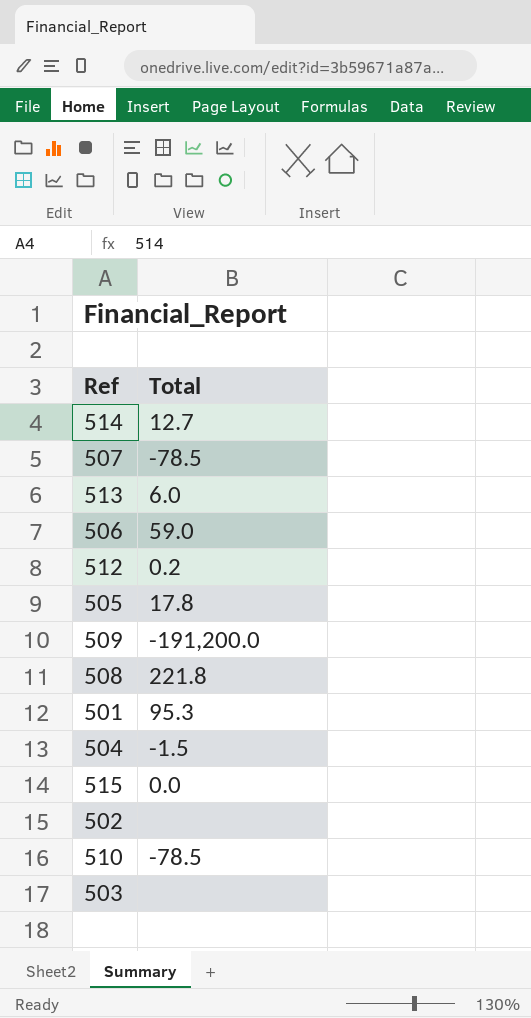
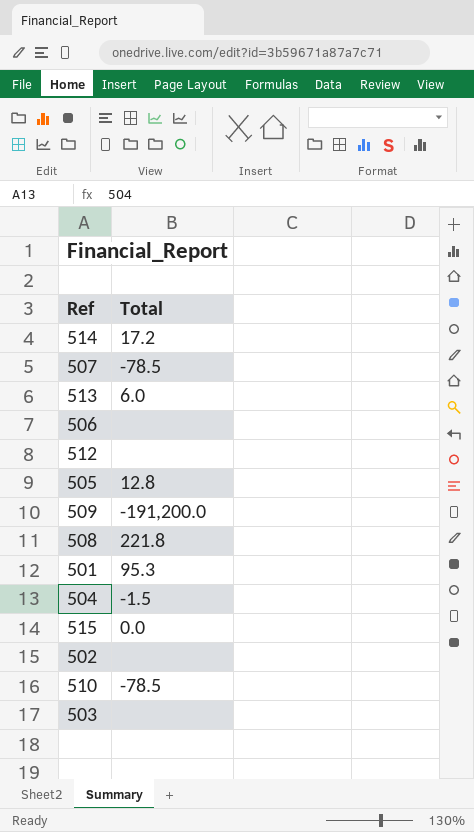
514 | Total: 12.7 -> 17.2
506 | Total: 59.0 -> none
512 | Total: 0.2 -> none
505 | Total: 17.8 -> 12.8

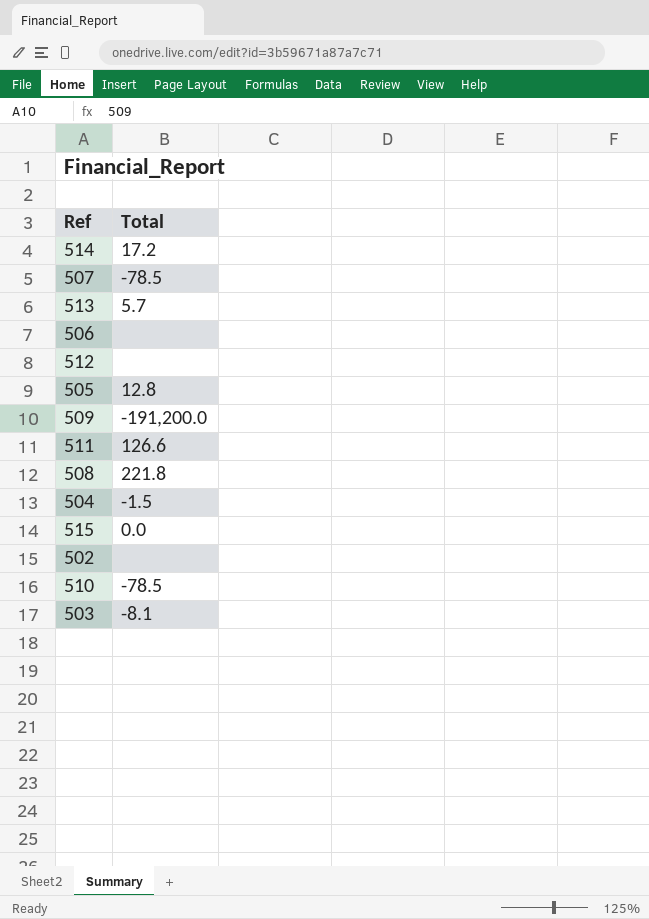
row 501: 95.3 -> none
513 | Total: 6.0 -> 5.7
row 511: none -> 126.6
503 | Total: none -> -8.1

